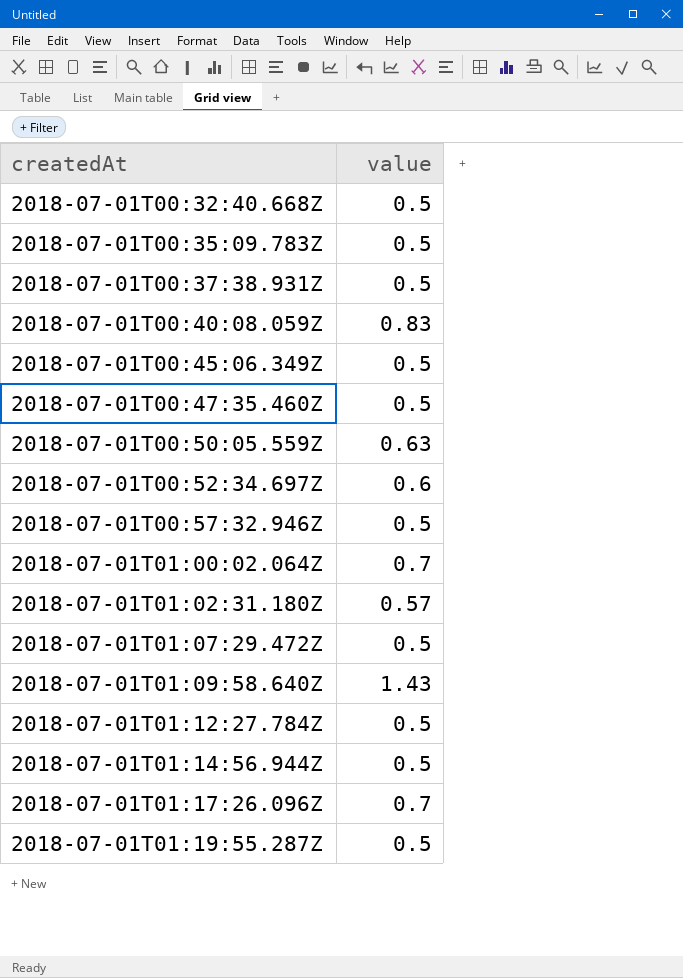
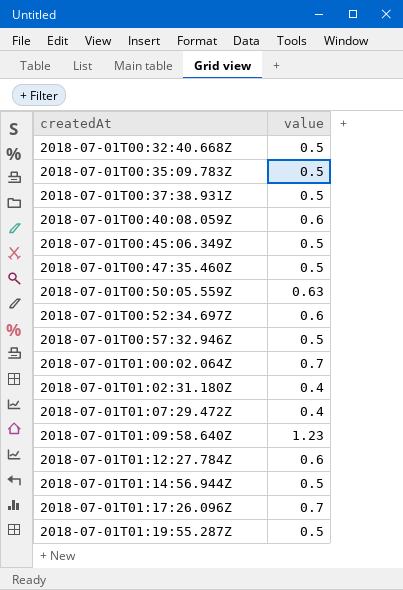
2018-07-01T00:40:08.059Z | value: 0.83 -> 0.6
2018-07-01T01:02:31.180Z | value: 0.57 -> 0.4
2018-07-01T01:07:29.472Z | value: 0.5 -> 0.4
2018-07-01T01:09:58.640Z | value: 1.43 -> 1.23
2018-07-01T01:12:27.784Z | value: 0.5 -> 0.6

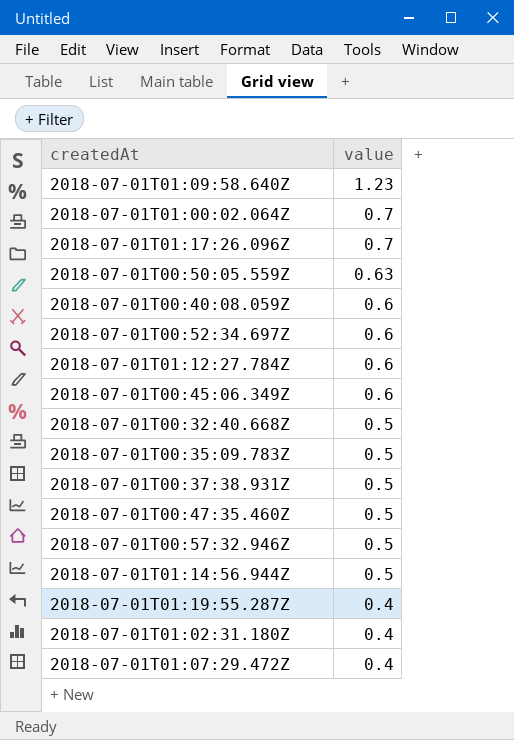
row order: createdAt ascending -> value descending
2018-07-01T00:45:06.349Z | value: 0.5 -> 0.6
2018-07-01T01:19:55.287Z | value: 0.5 -> 0.4

